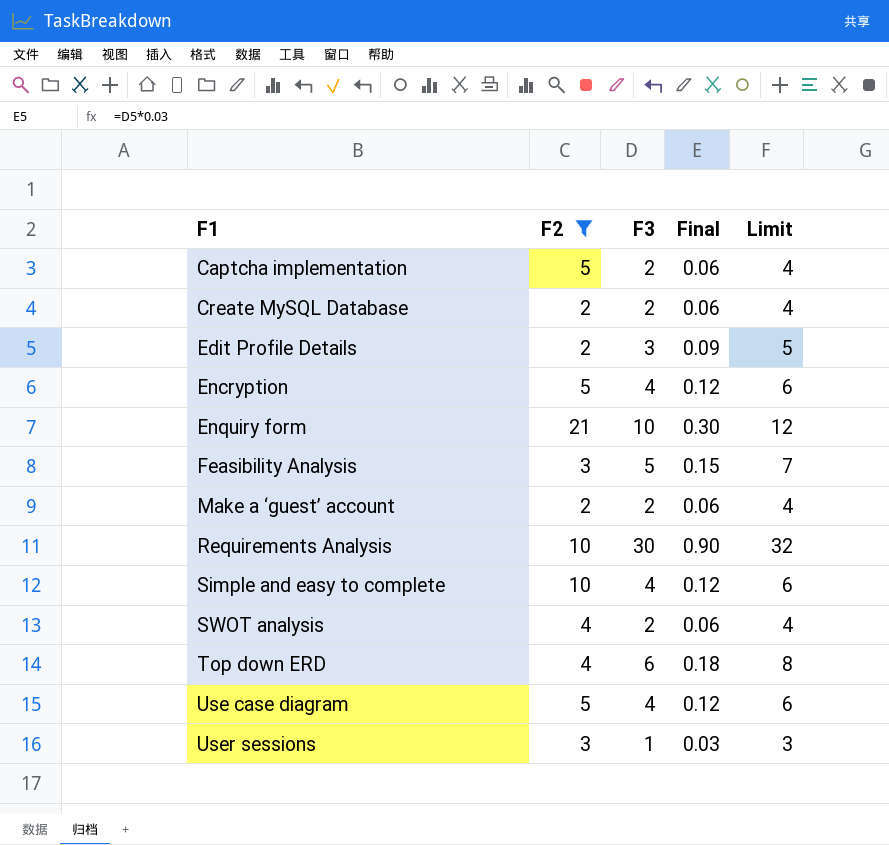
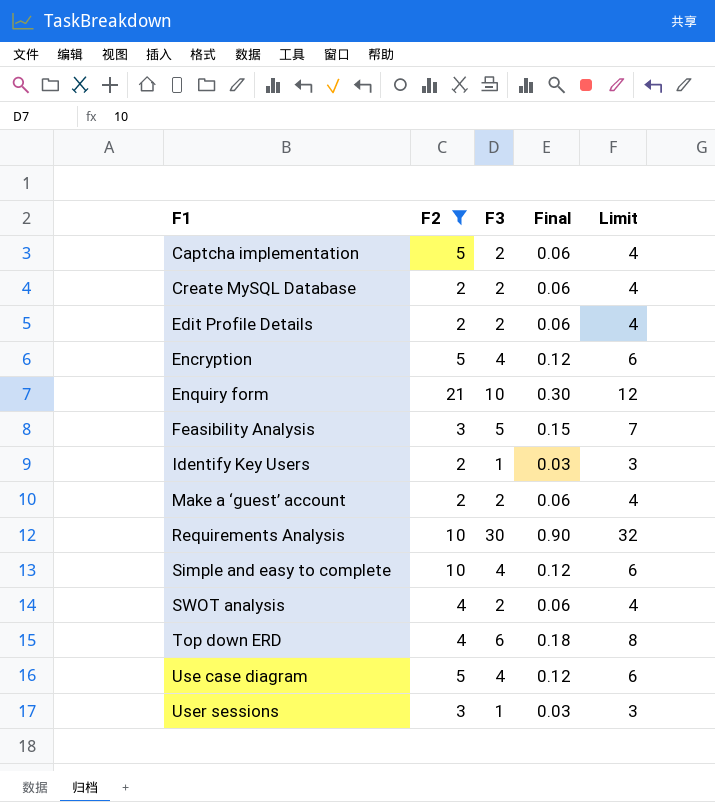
Edit Profile Details | F3: 3 -> 2
Edit Profile Details | Final: 0.09 -> 0.06
Edit Profile Details | Limit: 5 -> 4
row Identify Key Users: none -> 2 | 1 | 0.03 | 3

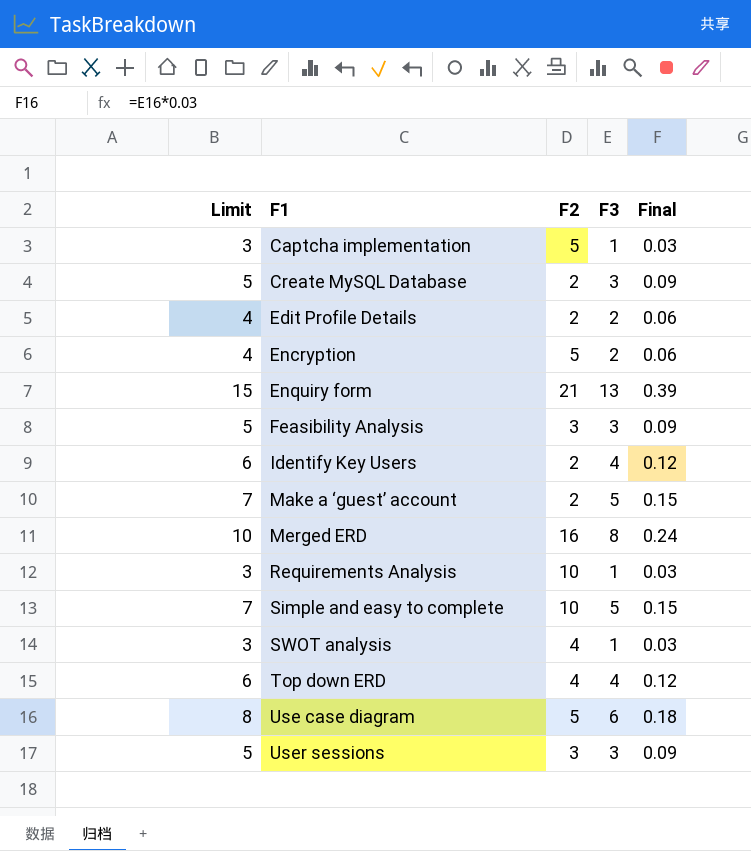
filter: F2 != 16 -> none
column Limit | position: 5 -> 1
Captcha implementation | Limit: 4 -> 3
Captcha implementation | F3: 2 -> 1
Captcha implementation | Final: 0.06 -> 0.03
Create MySQL Database | Limit: 4 -> 5
Create MySQL Database | F3: 2 -> 3
Create MySQL Database | Final: 0.06 -> 0.09
Encryption | Limit: 6 -> 4
Encryption | F3: 4 -> 2
Encryption | Final: 0.12 -> 0.06
Enquiry form | Limit: 12 -> 15
Enquiry form | F3: 10 -> 13
Enquiry form | Final: 0.30 -> 0.39
Feasibility Analysis | Limit: 7 -> 5
Feasibility Analysis | F3: 5 -> 3
Feasibility Analysis | Final: 0.15 -> 0.09
Identify Key Users | Limit: 3 -> 6
Identify Key Users | F3: 1 -> 4
Identify Key Users | Final: 0.03 -> 0.12
Make a ‘guest’ account | Limit: 4 -> 7
Make a ‘guest’ account | F3: 2 -> 5
Make a ‘guest’ account | Final: 0.06 -> 0.15
Requirements Analysis | Limit: 32 -> 3
Requirements Analysis | F3: 30 -> 1
Requirements Analysis | Final: 0.90 -> 0.03
Simple and easy to complete | Limit: 6 -> 7
Simple and easy to complete | F3: 4 -> 5
Simple and easy to complete | Final: 0.12 -> 0.15
SWOT analysis | Limit: 4 -> 3
SWOT analysis | F3: 2 -> 1
SWOT analysis | Final: 0.06 -> 0.03
Top down ERD | Limit: 8 -> 6
Top down ERD | F3: 6 -> 4
Top down ERD | Final: 0.18 -> 0.12
Use case diagram | Limit: 6 -> 8
Use case diagram | F3: 4 -> 6
Use case diagram | Final: 0.12 -> 0.18
User sessions | Limit: 3 -> 5
User sessions | F3: 1 -> 3
User sessions | Final: 0.03 -> 0.09

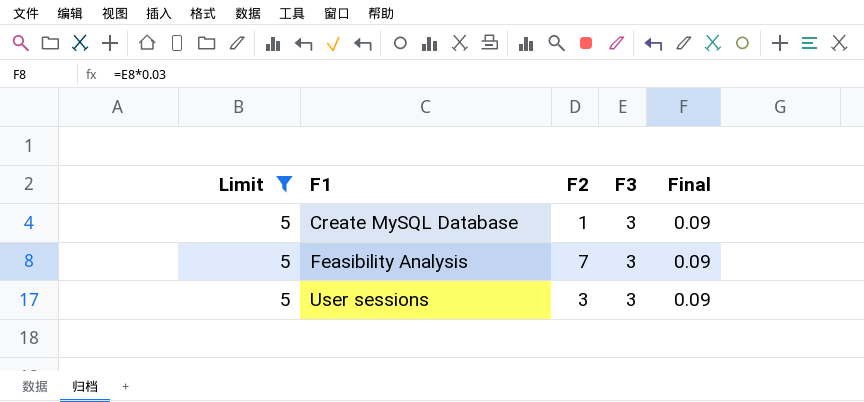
filter: none -> Limit = 5
Create MySQL Database | F2: 2 -> 1
Feasibility Analysis | F2: 3 -> 7

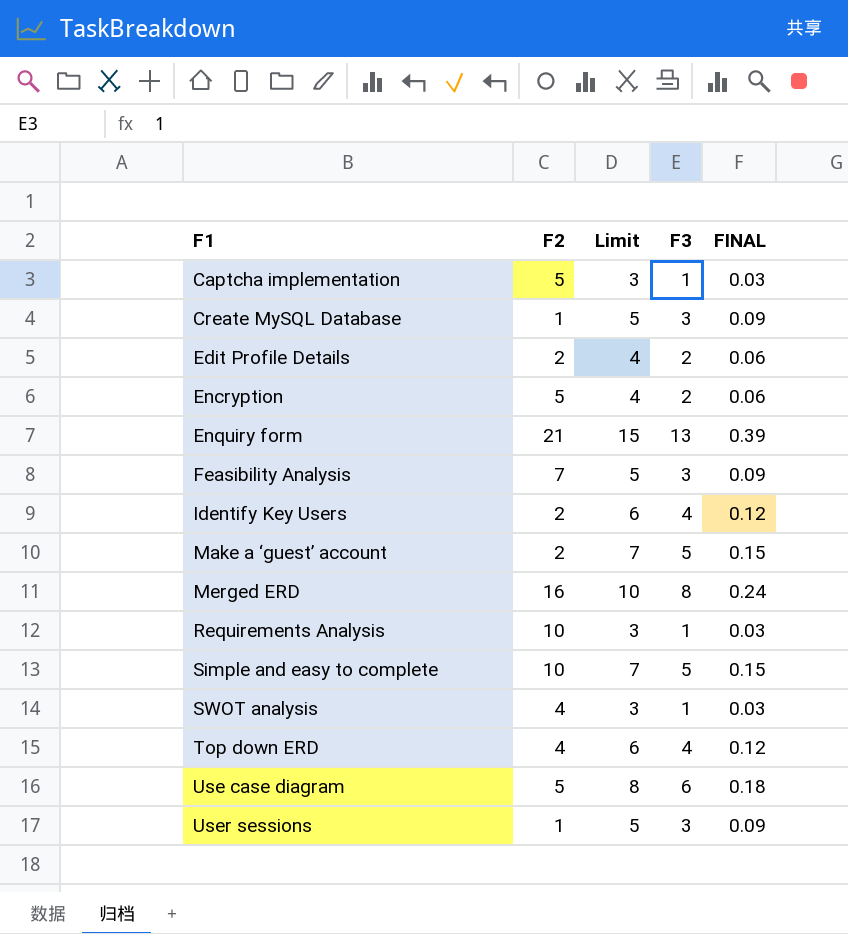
filter: Limit = 5 -> none
column Limit | position: 1 -> 3
column name: Final -> FINAL
User sessions | F2: 3 -> 1

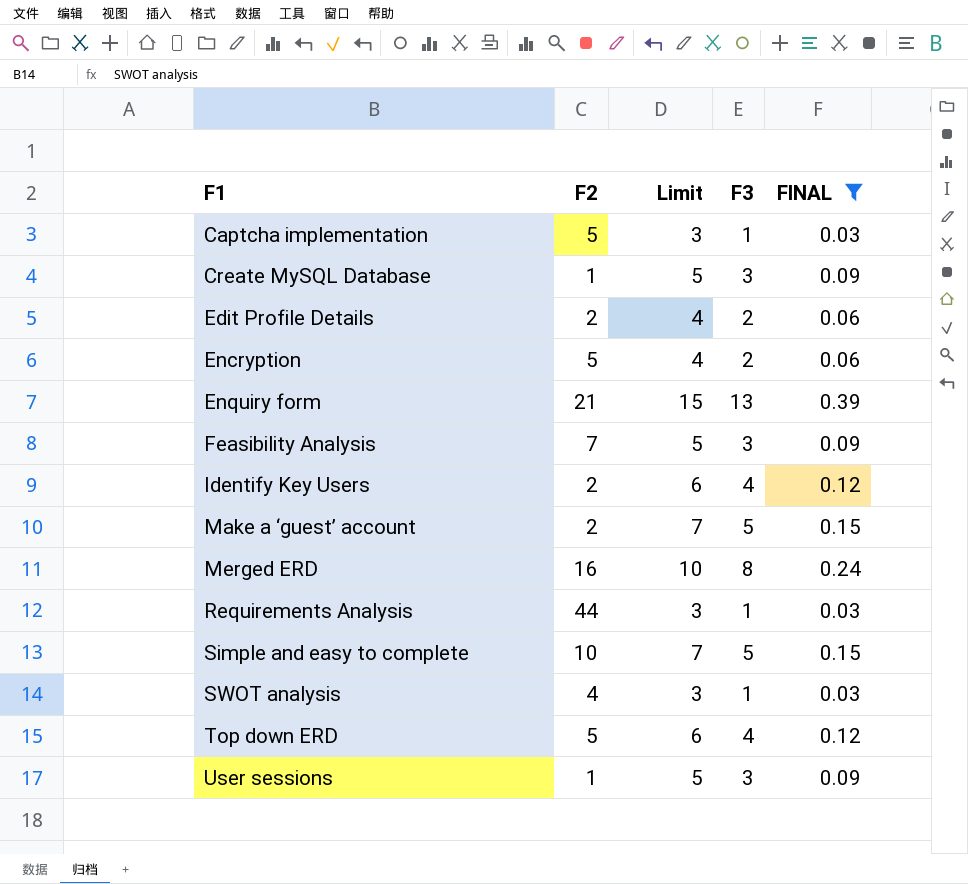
filter: none -> FINAL != 0.18
Requirements Analysis | F2: 10 -> 44
Top down ERD | F2: 4 -> 5

